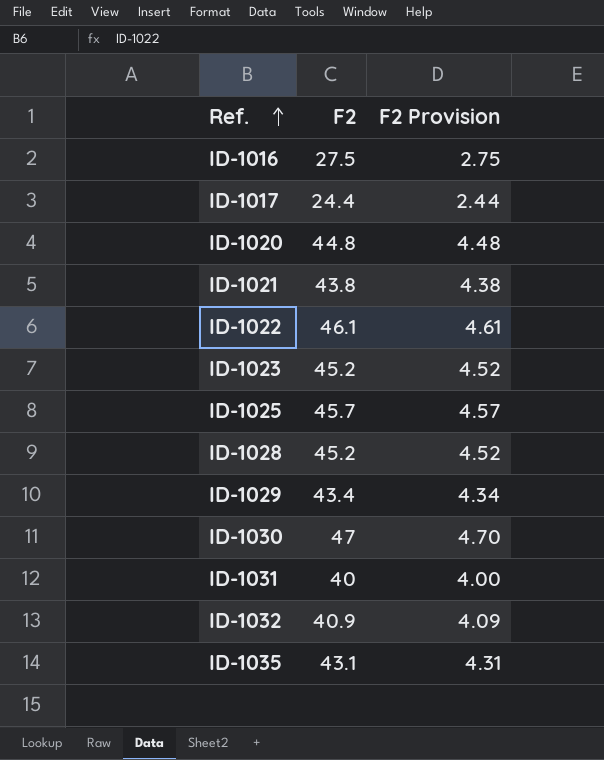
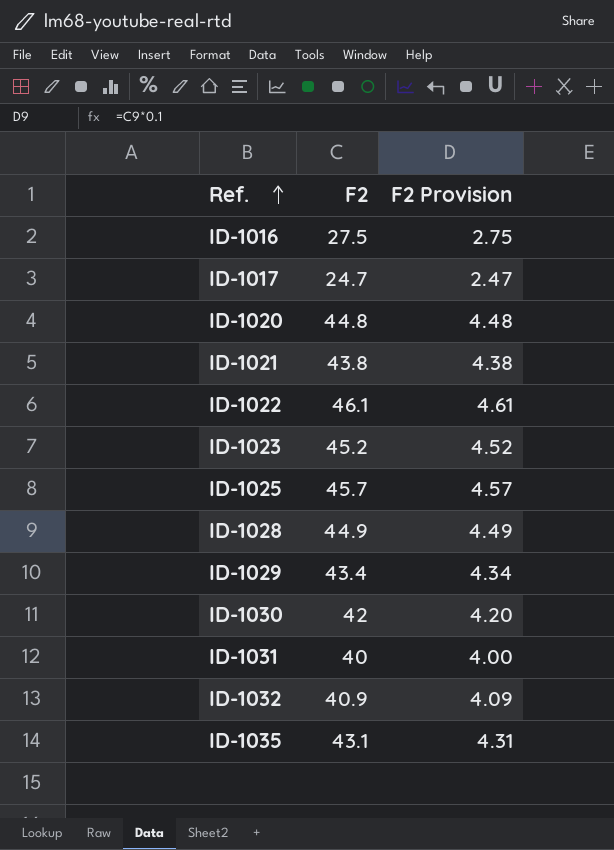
ID-1017 | F2: 24.4 -> 24.7
ID-1017 | F2 Provision: 2.44 -> 2.47
ID-1028 | F2: 45.2 -> 44.9
ID-1028 | F2 Provision: 4.52 -> 4.49
ID-1030 | F2: 47 -> 42
ID-1030 | F2 Provision: 4.70 -> 4.20

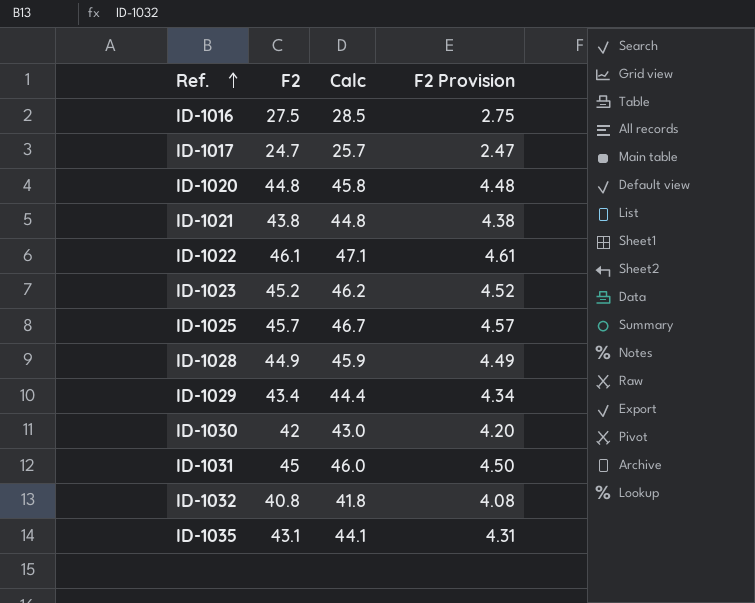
column Calc | formula: none -> [F2] + 1
ID-1031 | F2: 40 -> 45
ID-1031 | F2 Provision: 4.00 -> 4.50
ID-1032 | F2: 40.9 -> 40.8
ID-1032 | F2 Provision: 4.09 -> 4.08

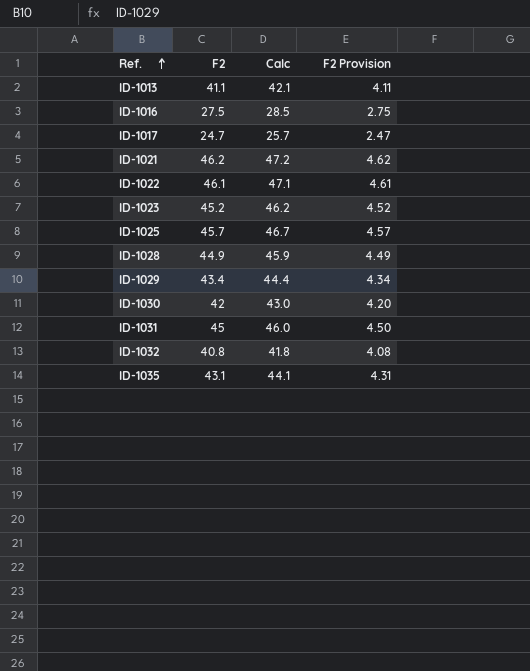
row ID-1020: 44.8 | 45.8 | 4.48 -> none
row ID-1013: none -> 41.1 | 42.1 | 4.11
ID-1021 | F2: 43.8 -> 46.2
ID-1021 | Calc: 44.8 -> 47.2
ID-1021 | F2 Provision: 4.38 -> 4.62

